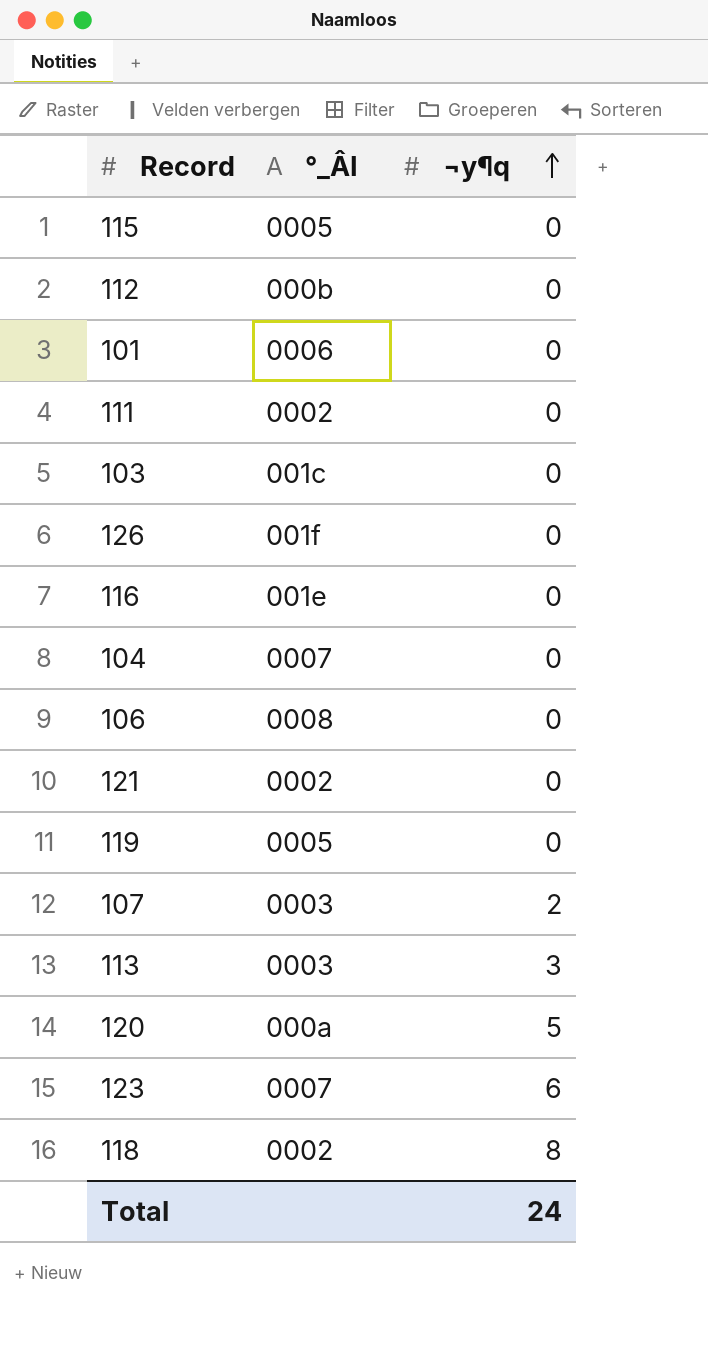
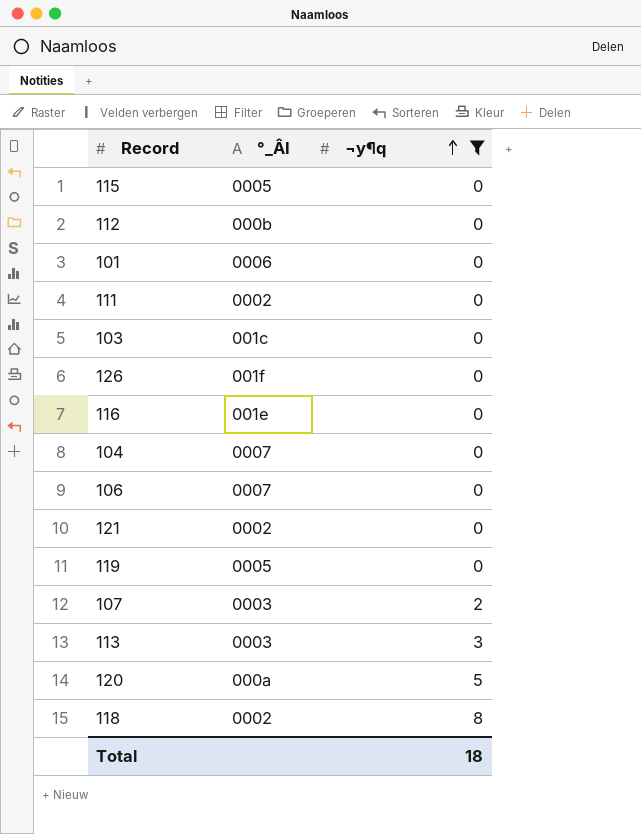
filter: none -> ¬y¶q != 6
106 | °_ÂI: 0008 -> 0007
Total | ¬y¶q: 24 -> 18

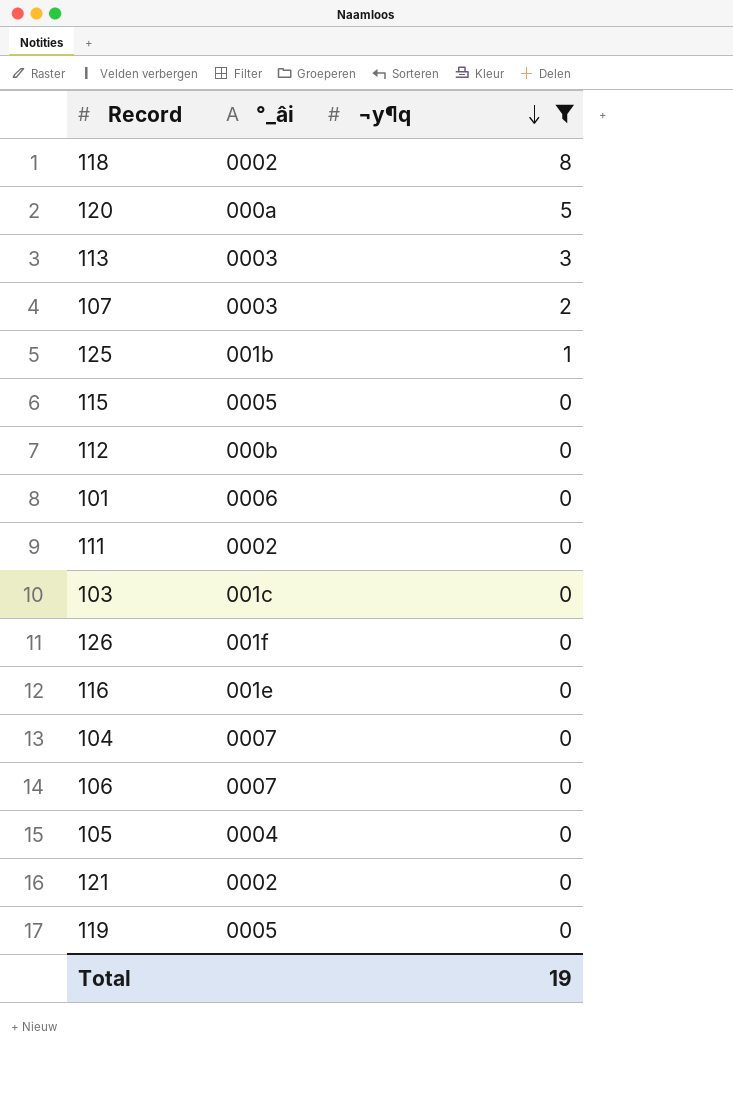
row order: ¬y¶q ascending -> ¬y¶q descending
column name: °_ÂI -> °_âi
row 125: none -> 001b | 1
row 105: none -> 0004 | 0
Total | ¬y¶q: 18 -> 19

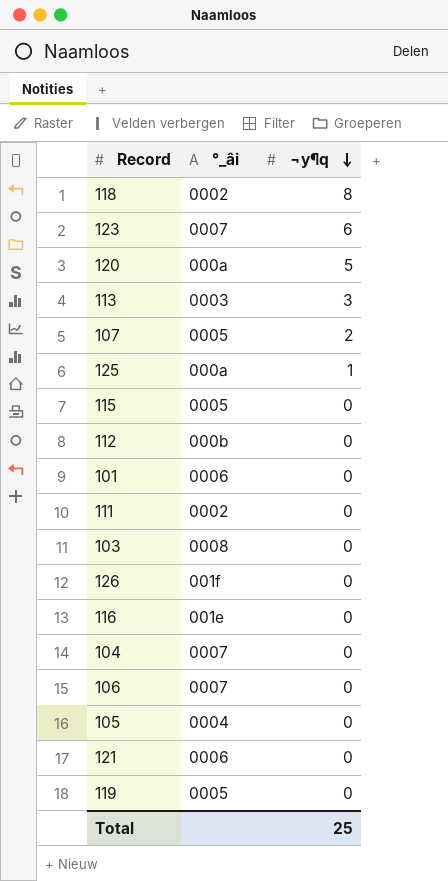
filter: ¬y¶q != 6 -> none
107 | °_âi: 0003 -> 0005
125 | °_âi: 001b -> 000a
103 | °_âi: 001c -> 0008
121 | °_âi: 0002 -> 0006
Total | ¬y¶q: 19 -> 25

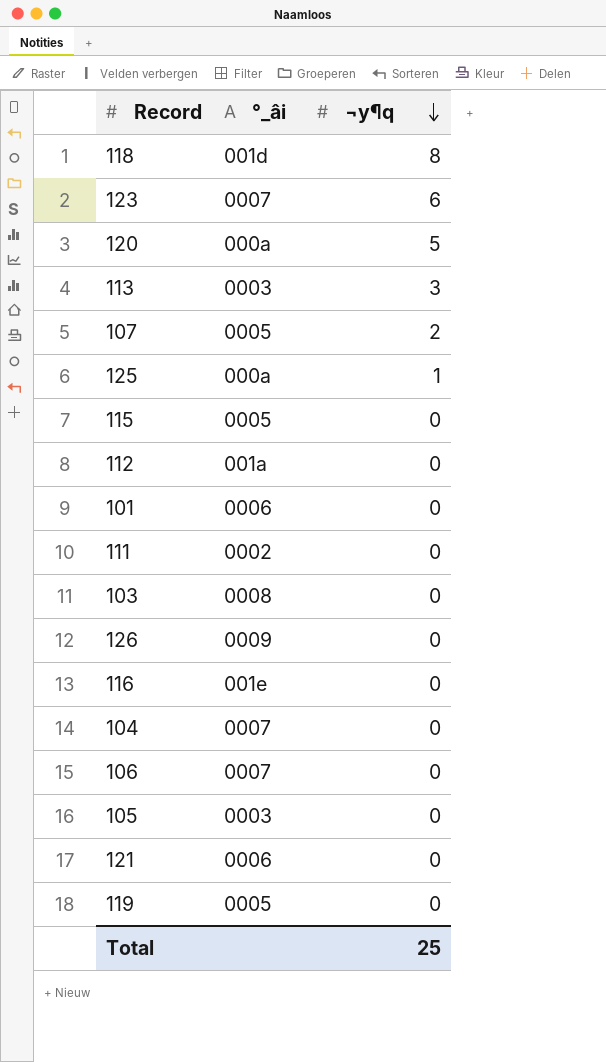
118 | °_âi: 0002 -> 001d
112 | °_âi: 000b -> 001a
126 | °_âi: 001f -> 0009
105 | °_âi: 0004 -> 0003

